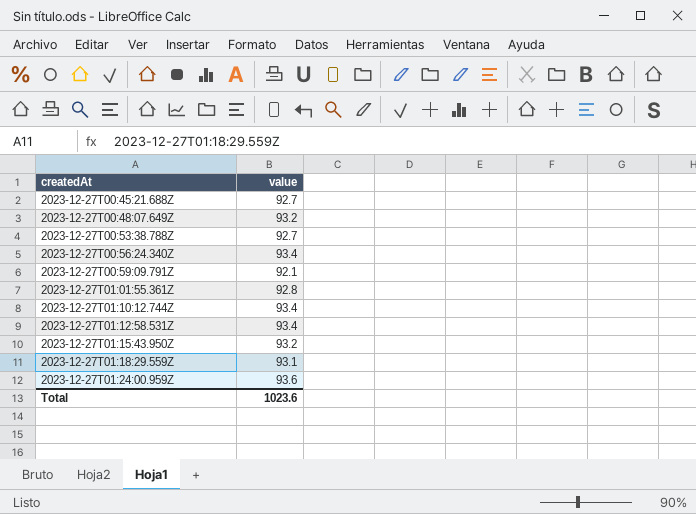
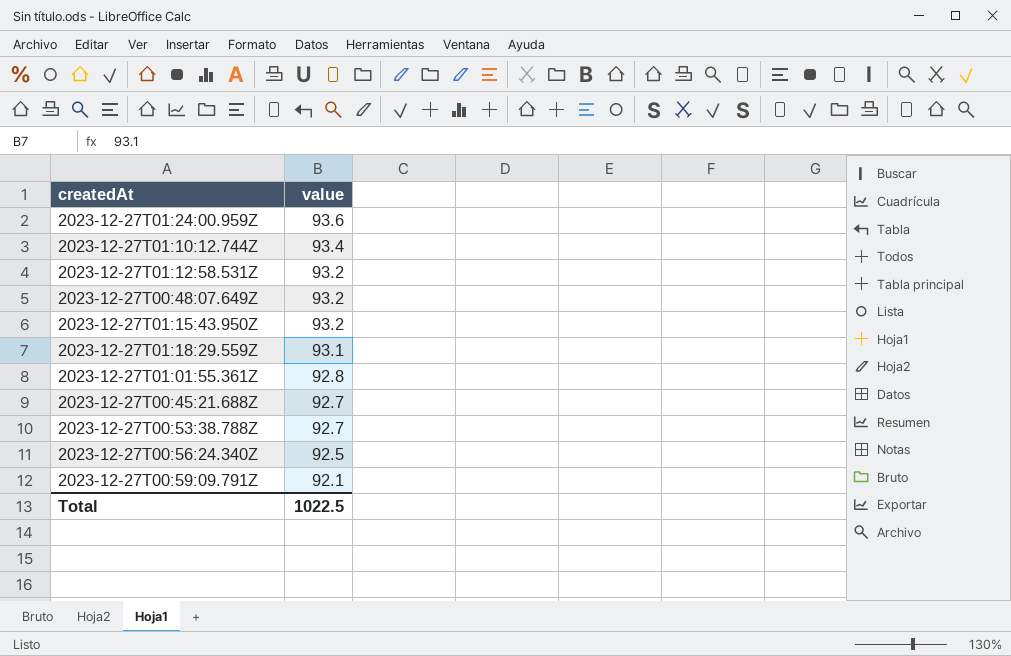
row order: createdAt ascending -> value descending
2023-12-27T01:12:58.531Z | value: 93.4 -> 93.2
2023-12-27T00:56:24.340Z | value: 93.4 -> 92.5
Total | value: 1023.6 -> 1022.5

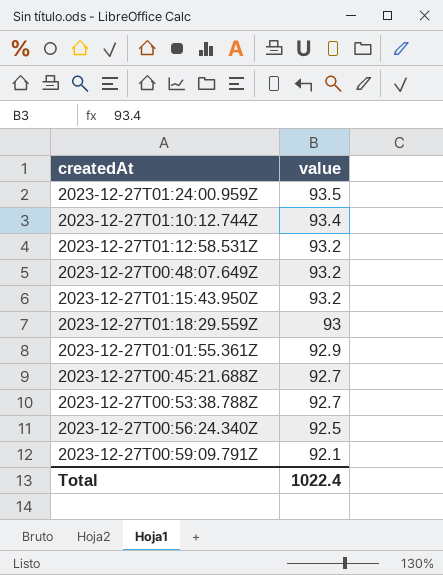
2023-12-27T01:24:00.959Z | value: 93.6 -> 93.5
2023-12-27T01:18:29.559Z | value: 93.1 -> 93
2023-12-27T01:01:55.361Z | value: 92.8 -> 92.9
Total | value: 1022.5 -> 1022.4

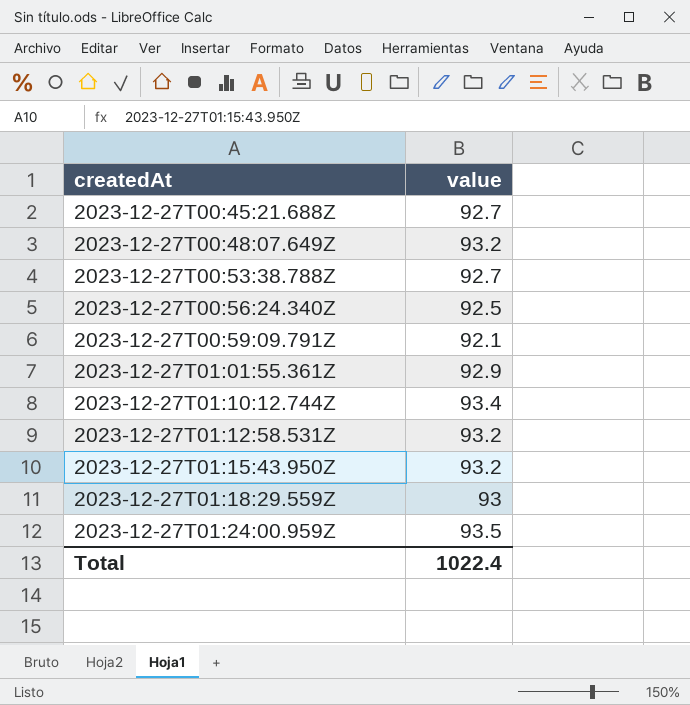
row order: value descending -> createdAt ascending

